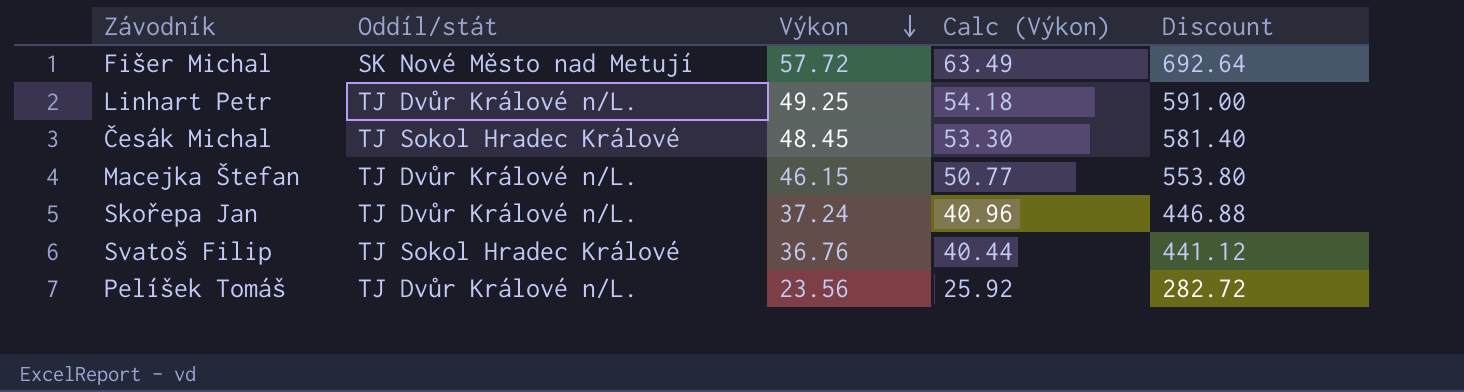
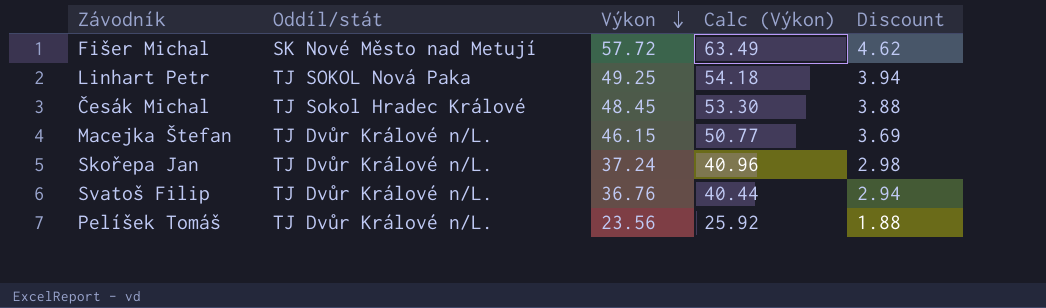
column Discount | formula: [Výkon] * 12 -> [Výkon] * 0.08
Linhart Petr | Oddíl/stát: TJ Dvůr Králové n/L. -> TJ SOKOL Nová Paka
Svatoš Filip | Oddíl/stát: TJ Sokol Hradec Králové -> TJ Dvůr Králové n/L.

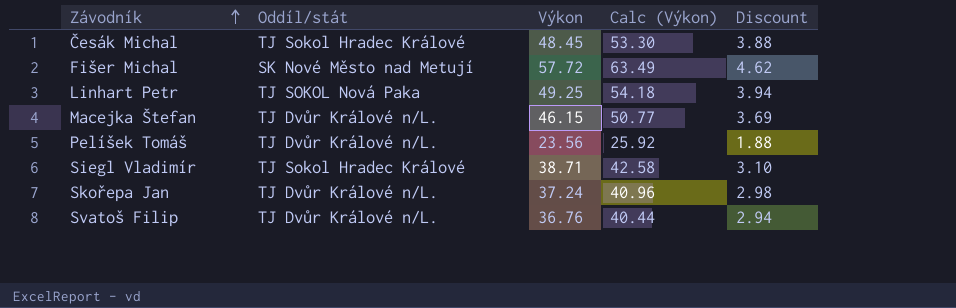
row order: Výkon descending -> Závodník ascending
row Siegl Vladimír: none -> TJ Sokol Hradec Králové | 38.71 | 42.58 | 3.10

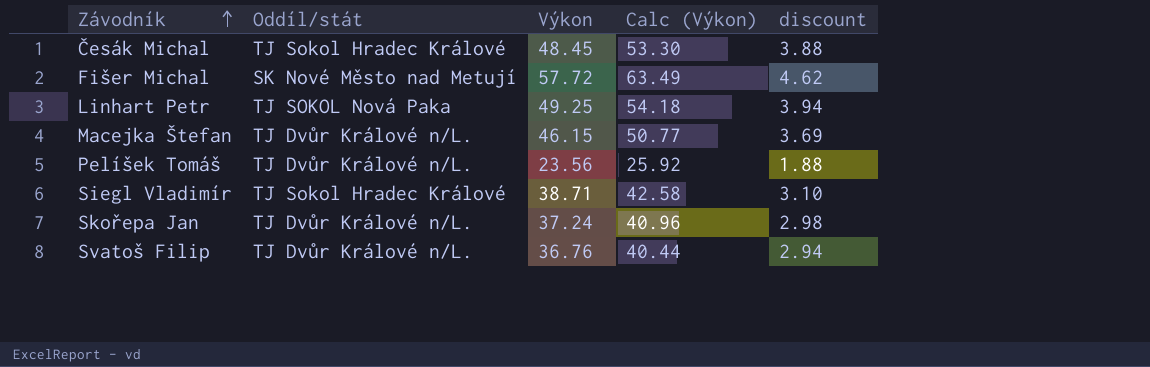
column name: Discount -> discount

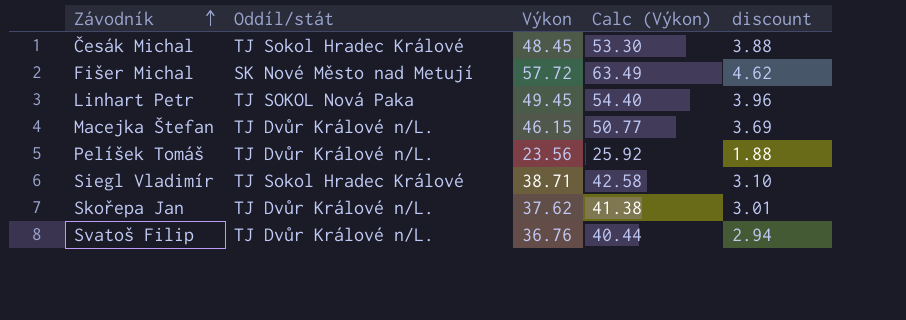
Linhart Petr | Výkon: 49.25 -> 49.45
Linhart Petr | Calc (Výkon): 54.18 -> 54.40
Linhart Petr | discount: 3.94 -> 3.96
Skořepa Jan | Výkon: 37.24 -> 37.62
Skořepa Jan | Calc (Výkon): 40.96 -> 41.38
Skořepa Jan | discount: 2.98 -> 3.01

